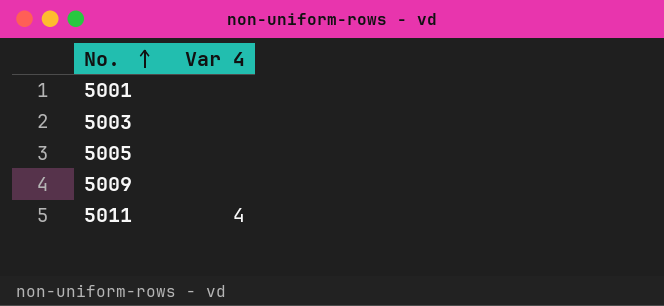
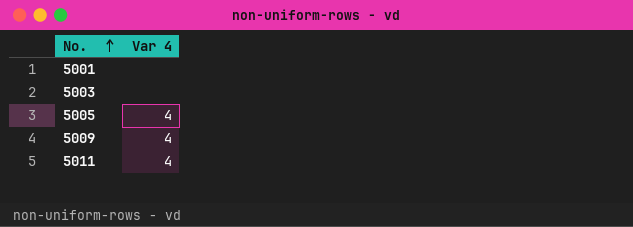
5005 | Var 4: none -> 4
5009 | Var 4: none -> 4

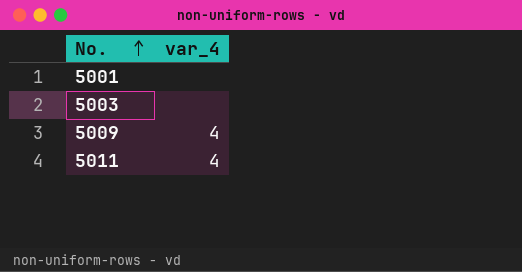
column name: Var 4 -> var_4
row 5005: 4 -> none

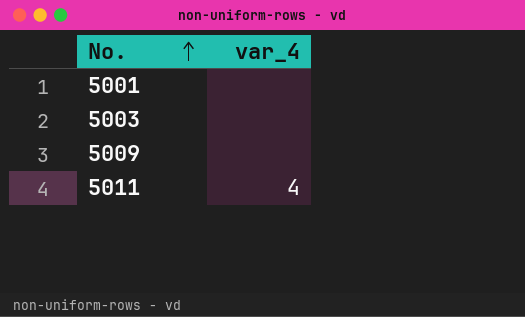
5009 | var_4: 4 -> none

